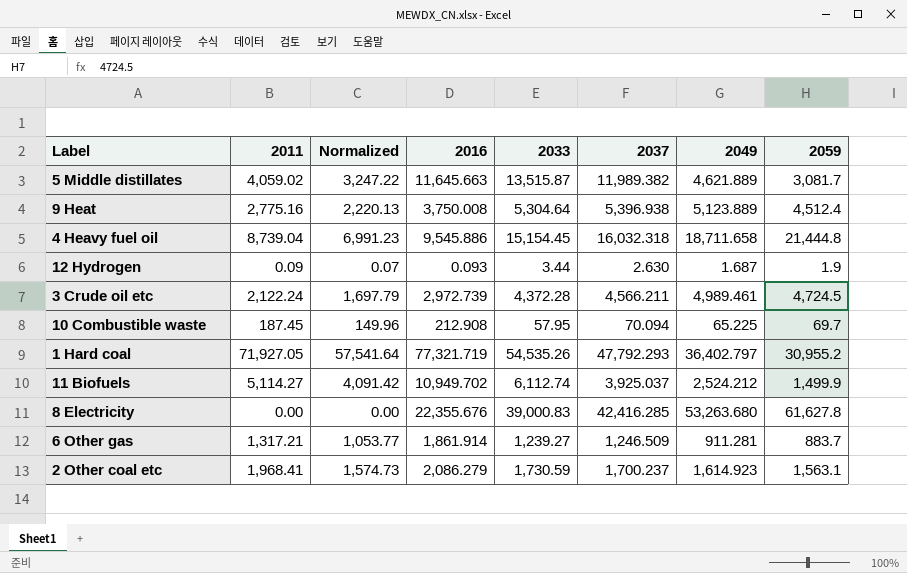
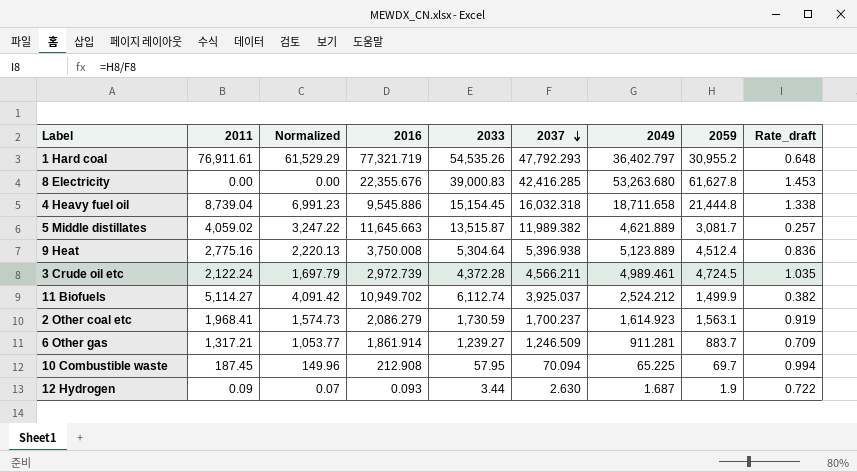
row order: none -> 2037 descending
column Rate_draft | formula: none -> [2059] / [2037]
1 Hard coal | 2011: 71,927.05 -> 76,911.61
1 Hard coal | Normalized: 57,541.64 -> 61,529.29

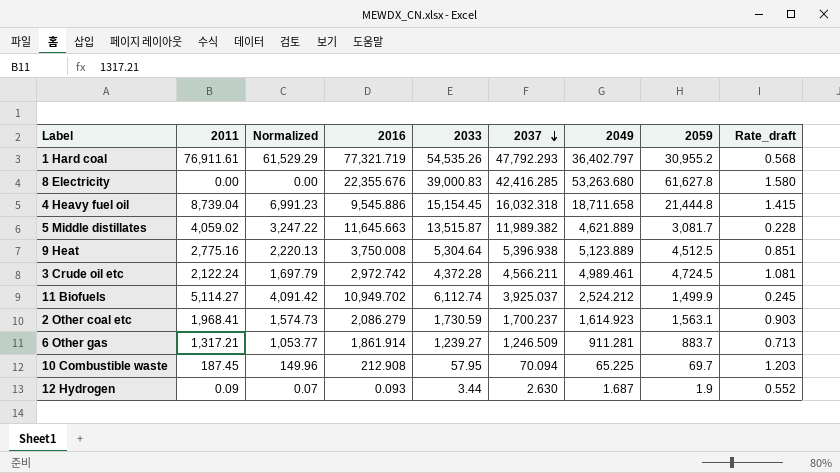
column Rate_draft | formula: [2059] / [2037] -> [2059] / [2033]
9 Heat | 2059: 4,512.4 -> 4,512.5
3 Crude oil etc | 2016: 2,972.739 -> 2,972.742

